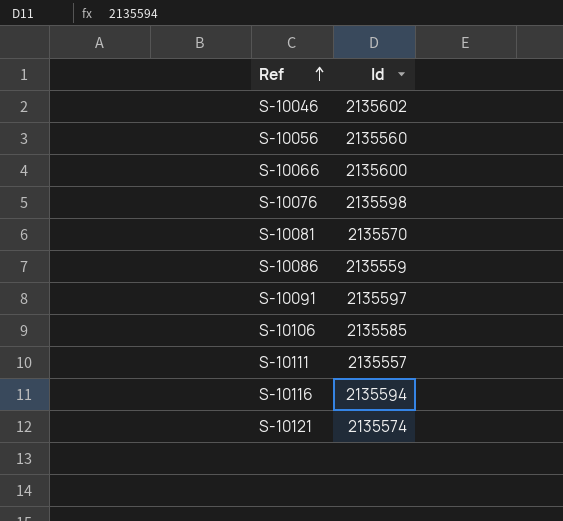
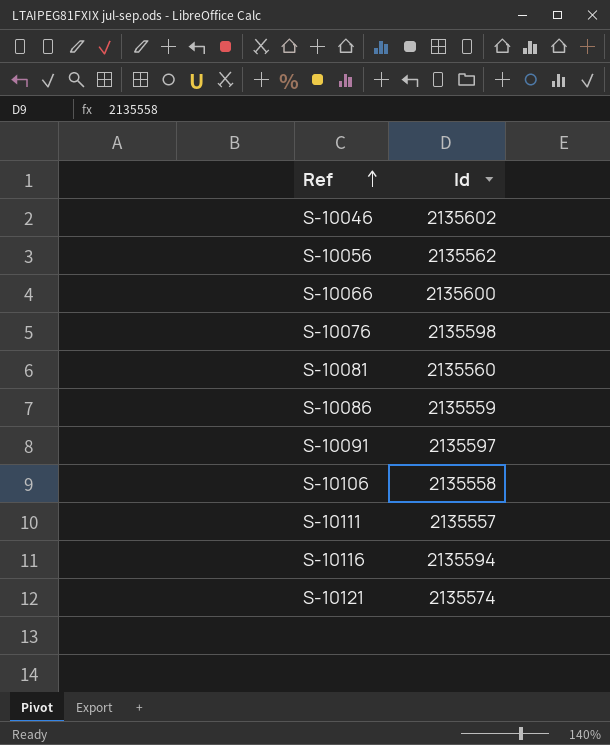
S-10056 | Id: 2135560 -> 2135562
S-10081 | Id: 2135570 -> 2135560
S-10106 | Id: 2135585 -> 2135558

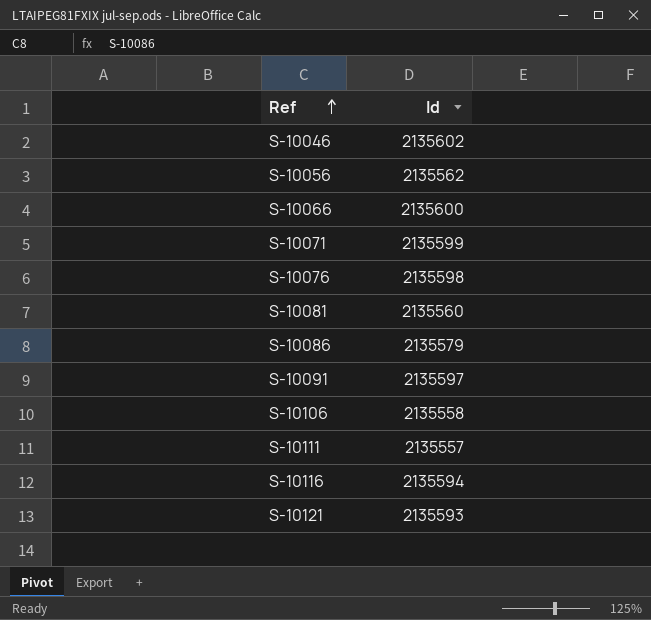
row S-10071: none -> 2135599
S-10086 | Id: 2135559 -> 2135579
S-10121 | Id: 2135574 -> 2135593

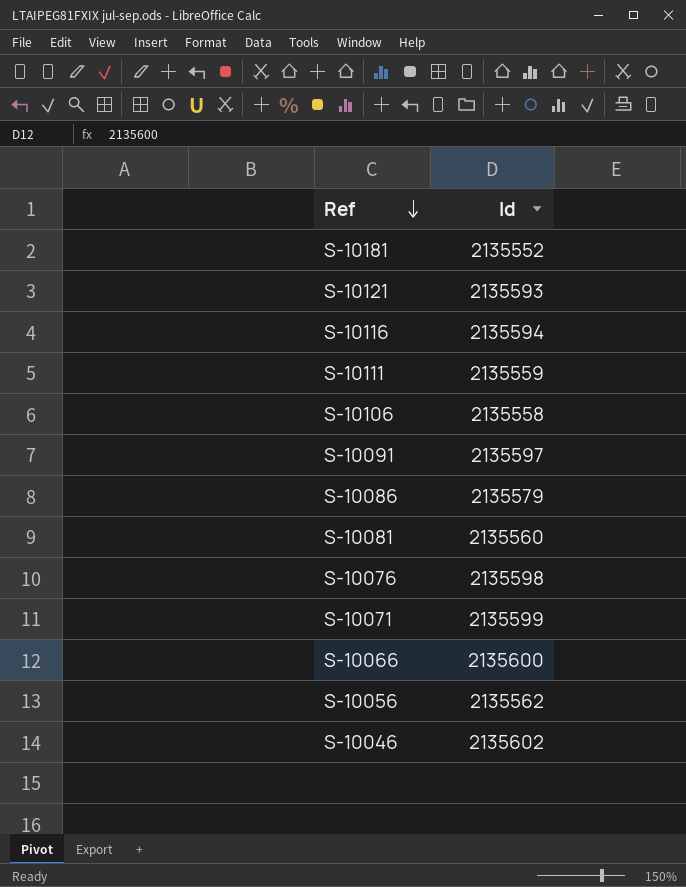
row order: Ref ascending -> Ref descending
row S-10181: none -> 2135552
S-10111 | Id: 2135557 -> 2135559

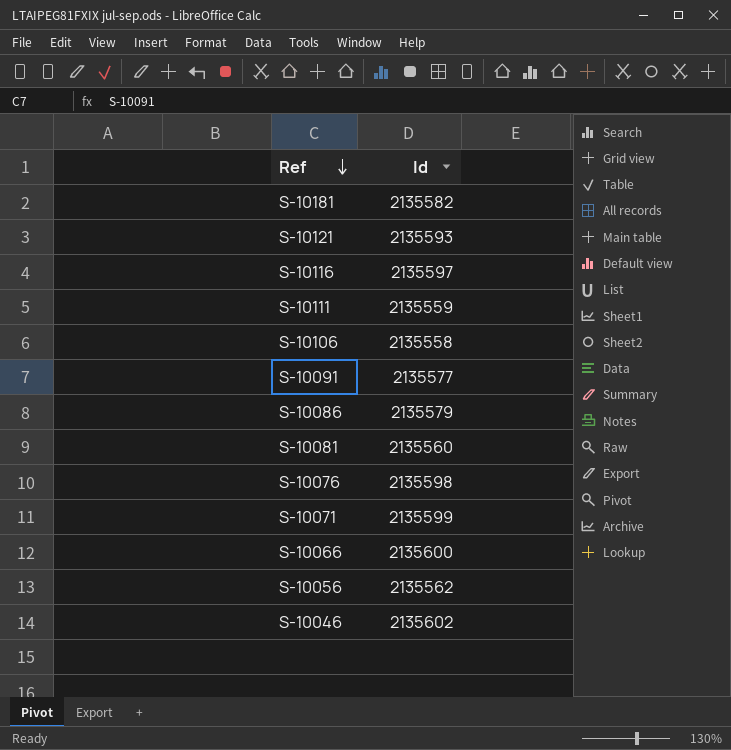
S-10181 | Id: 2135552 -> 2135582
S-10116 | Id: 2135594 -> 2135597
S-10091 | Id: 2135597 -> 2135577

